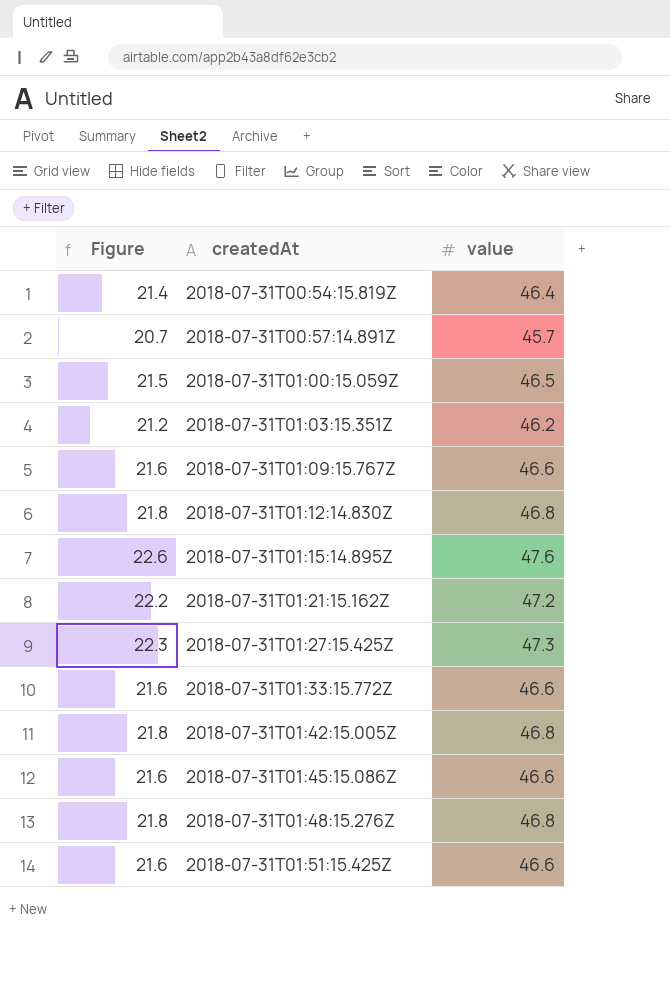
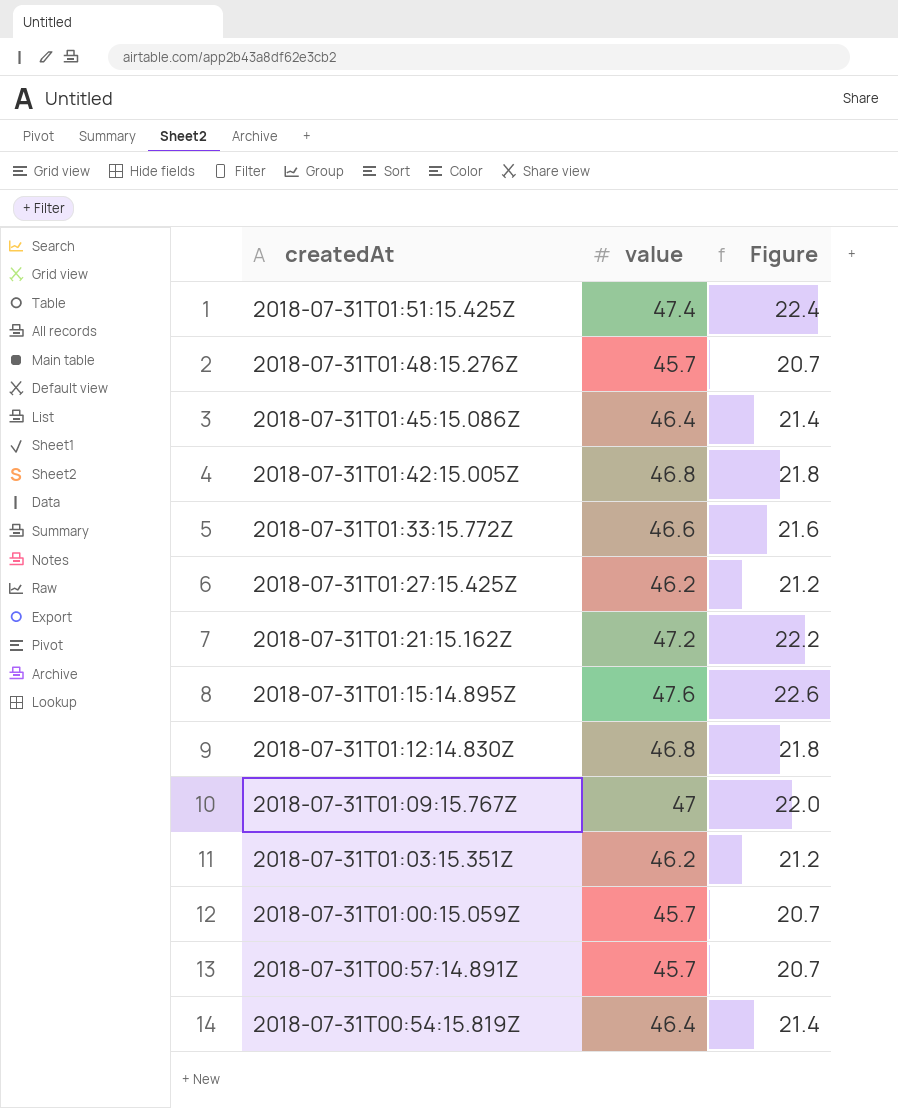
row order: createdAt ascending -> createdAt descending
column Figure | position: 1 -> 3
2018-07-31T01:51:15.425Z | value: 46.6 -> 47.4
2018-07-31T01:51:15.425Z | Figure: 21.6 -> 22.4
2018-07-31T01:48:15.276Z | value: 46.8 -> 45.7
2018-07-31T01:48:15.276Z | Figure: 21.8 -> 20.7
2018-07-31T01:45:15.086Z | value: 46.6 -> 46.4
2018-07-31T01:45:15.086Z | Figure: 21.6 -> 21.4
2018-07-31T01:27:15.425Z | value: 47.3 -> 46.2
2018-07-31T01:27:15.425Z | Figure: 22.3 -> 21.2
2018-07-31T01:09:15.767Z | value: 46.6 -> 47
2018-07-31T01:09:15.767Z | Figure: 21.6 -> 22.0
2018-07-31T01:00:15.059Z | value: 46.5 -> 45.7
2018-07-31T01:00:15.059Z | Figure: 21.5 -> 20.7

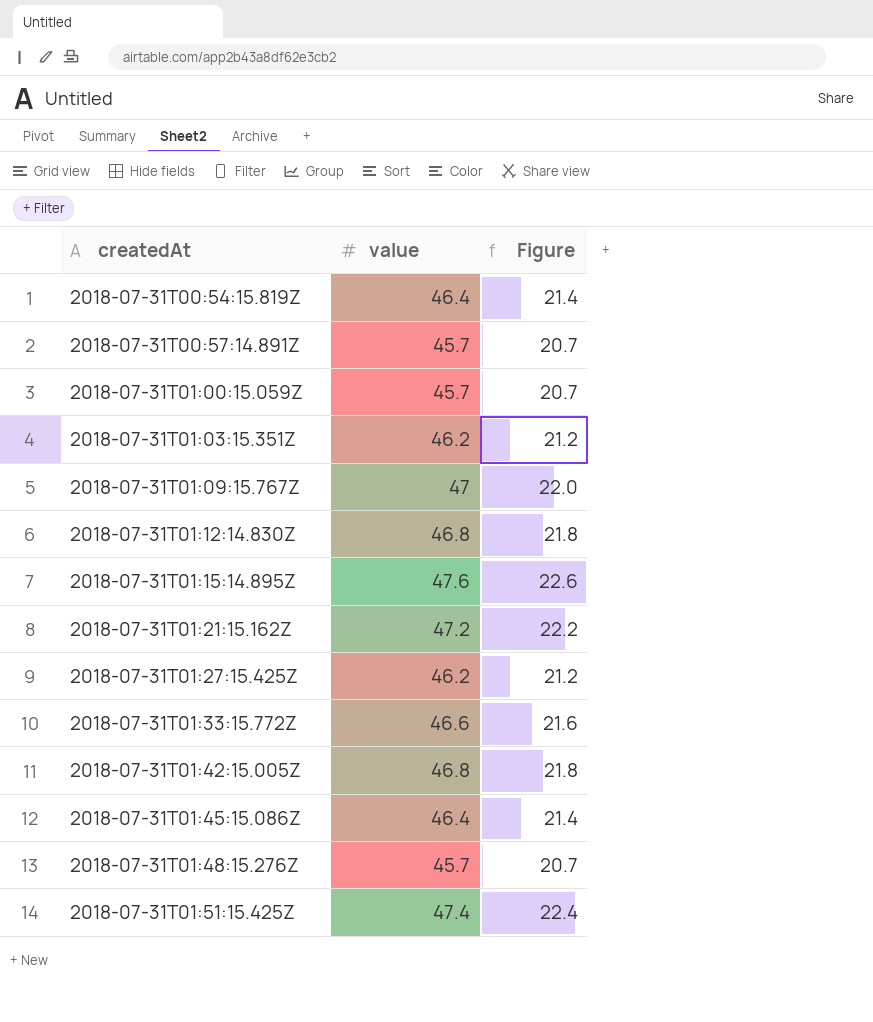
row order: createdAt descending -> createdAt ascending

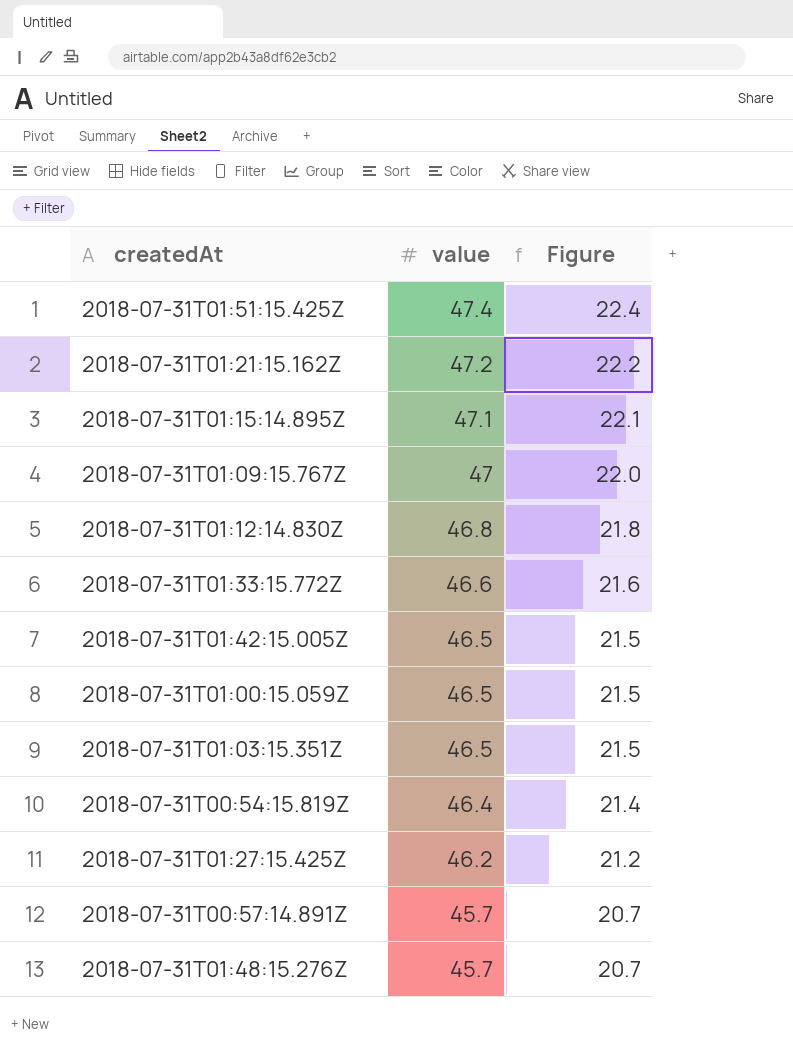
row order: createdAt ascending -> value descending
row 2018-07-31T01:45:15.086Z: 46.4 | 21.4 -> none
2018-07-31T01:15:14.895Z | value: 47.6 -> 47.1
2018-07-31T01:15:14.895Z | Figure: 22.6 -> 22.1
2018-07-31T01:42:15.005Z | value: 46.8 -> 46.5
2018-07-31T01:42:15.005Z | Figure: 21.8 -> 21.5
2018-07-31T01:00:15.059Z | value: 45.7 -> 46.5
2018-07-31T01:00:15.059Z | Figure: 20.7 -> 21.5
2018-07-31T01:03:15.351Z | value: 46.2 -> 46.5
2018-07-31T01:03:15.351Z | Figure: 21.2 -> 21.5

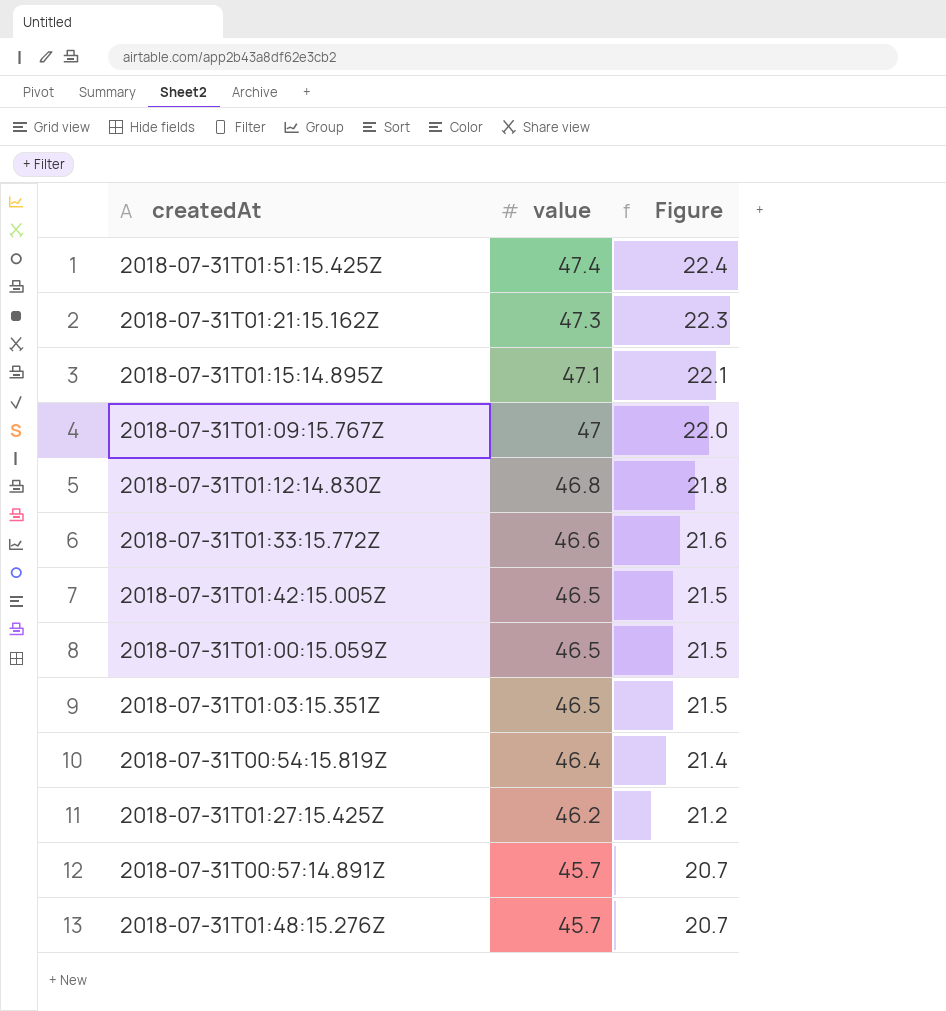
2018-07-31T01:21:15.162Z | value: 47.2 -> 47.3
2018-07-31T01:21:15.162Z | Figure: 22.2 -> 22.3

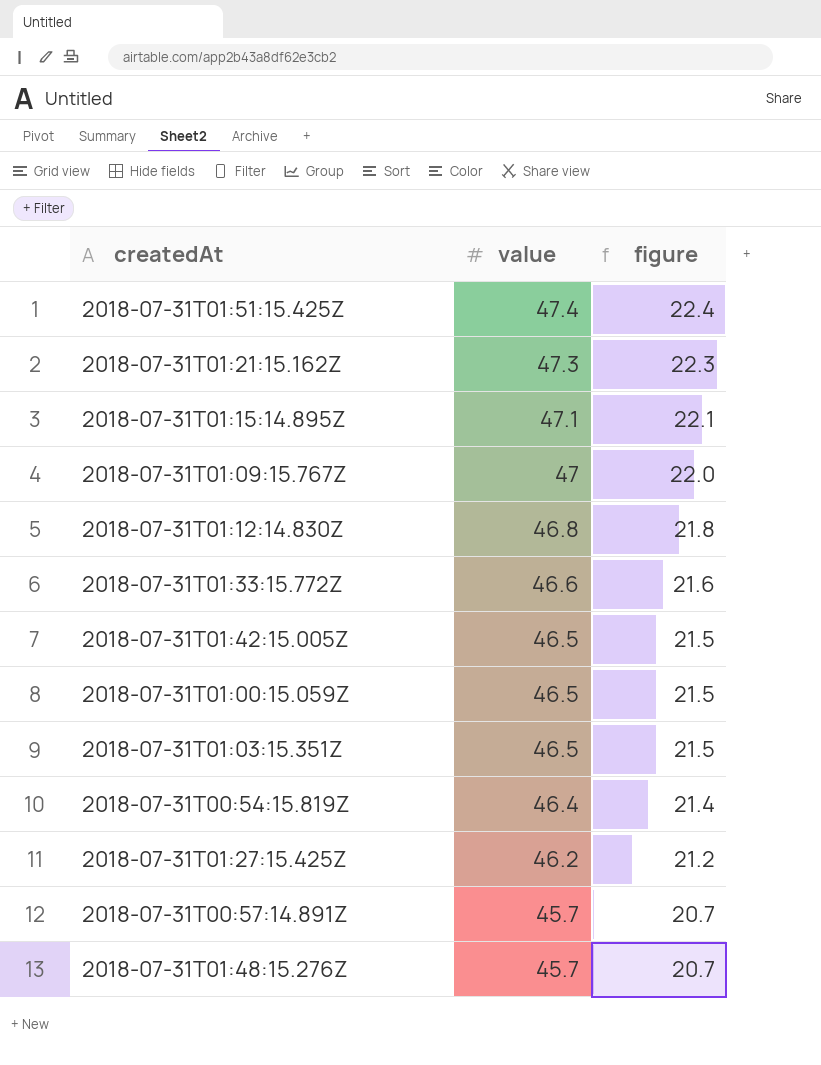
column name: Figure -> figure

